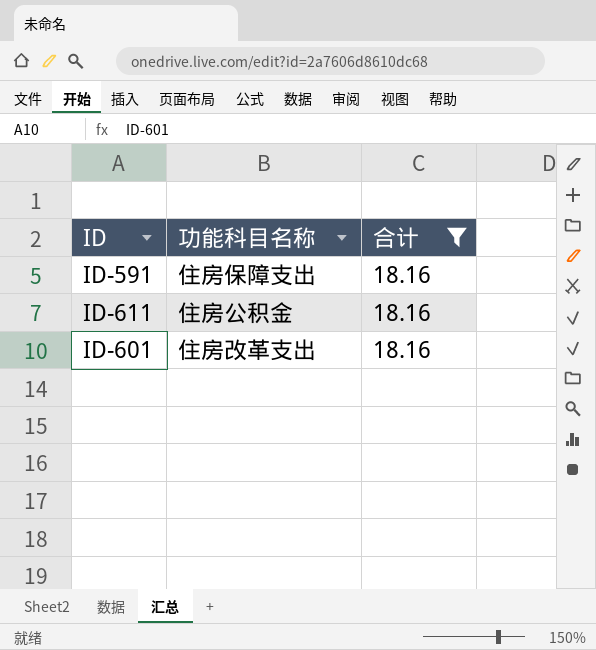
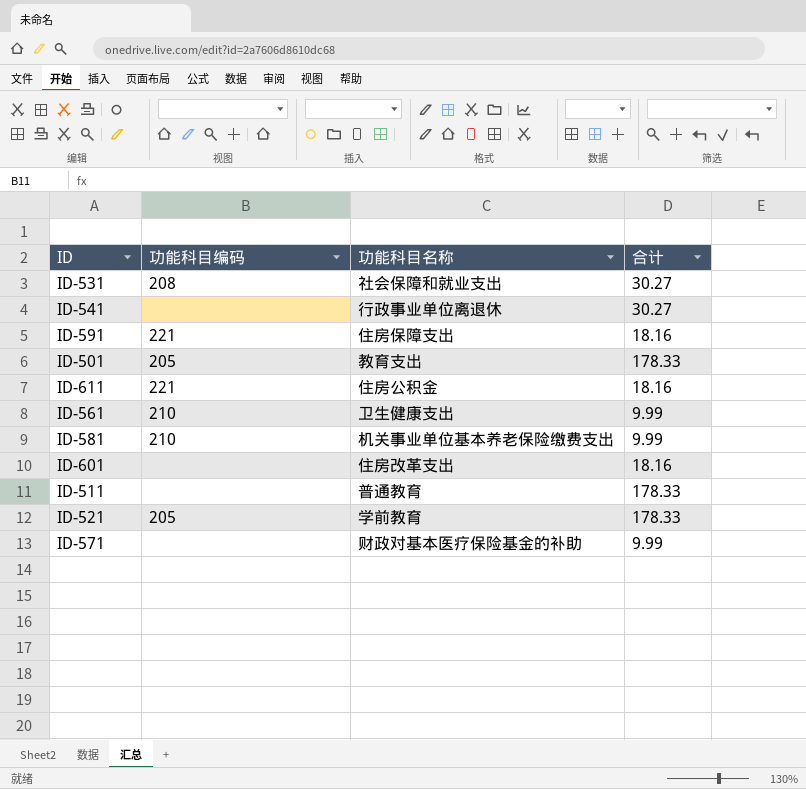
filter: 合计 = 18.16 -> none
column 功能科目编码 | position: none -> 2

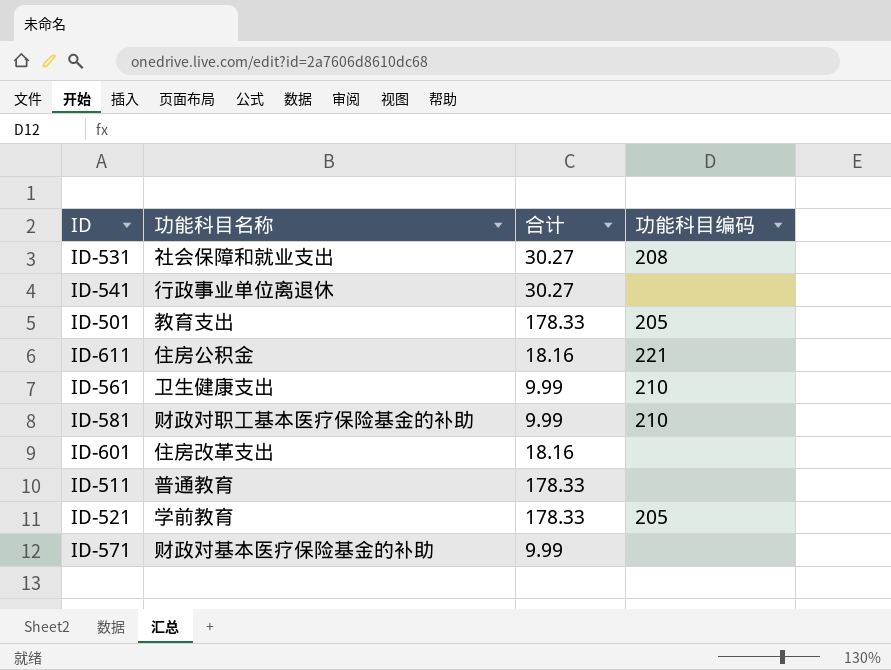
column 功能科目编码 | position: 2 -> 4
row ID-591: 221 | 住房保障支出 | 18.16 -> none
ID-581 | 功能科目名称: 机关事业单位基本养老保险缴费支出 -> 财政对职工基本医疗保险基金的补助

